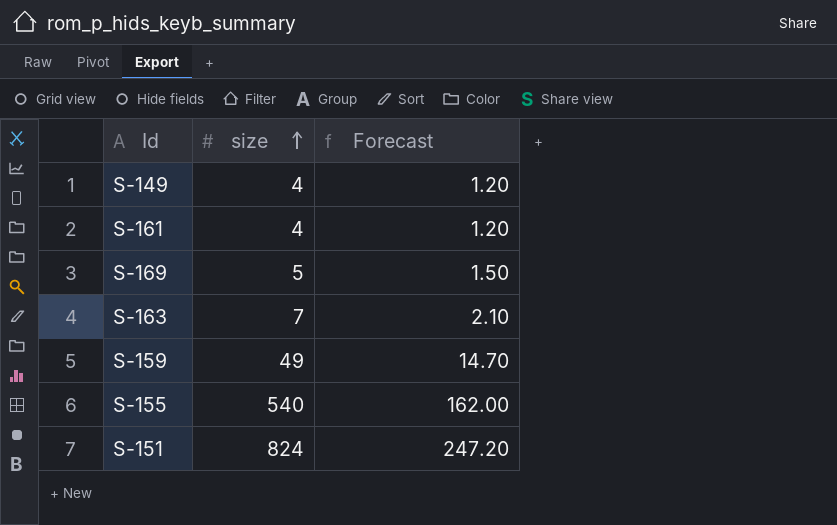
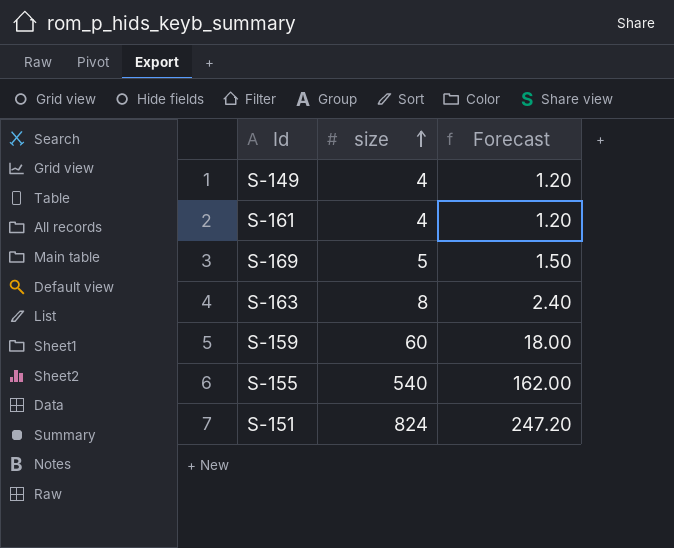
S-163 | size: 7 -> 8
S-163 | Forecast: 2.10 -> 2.40
S-159 | size: 49 -> 60
S-159 | Forecast: 14.70 -> 18.00

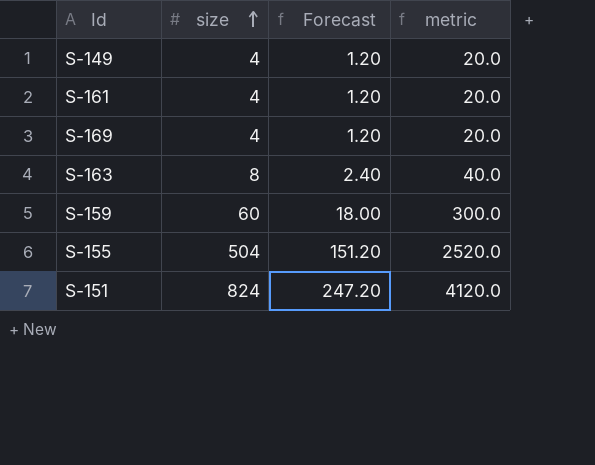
column metric | formula: none -> [size] * 5
S-169 | size: 5 -> 4
S-169 | Forecast: 1.50 -> 1.20
S-155 | size: 540 -> 504
S-155 | Forecast: 162.00 -> 151.20

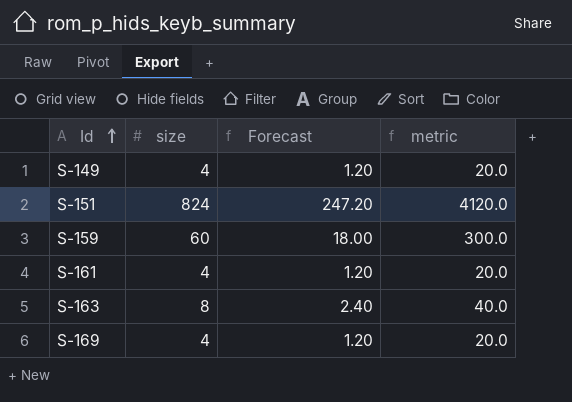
row order: size ascending -> Id ascending
row S-155: 504 | 151.20 | 2520.0 -> none

